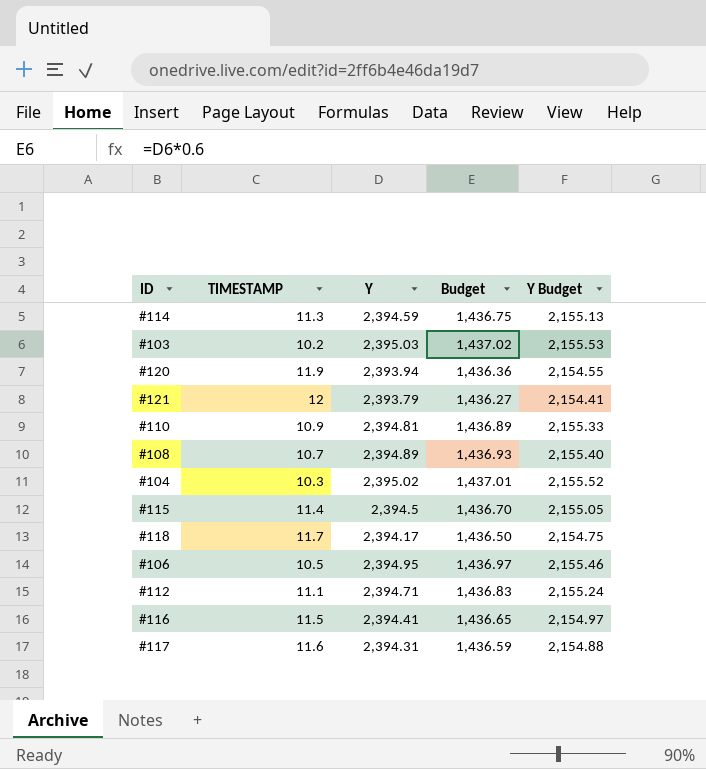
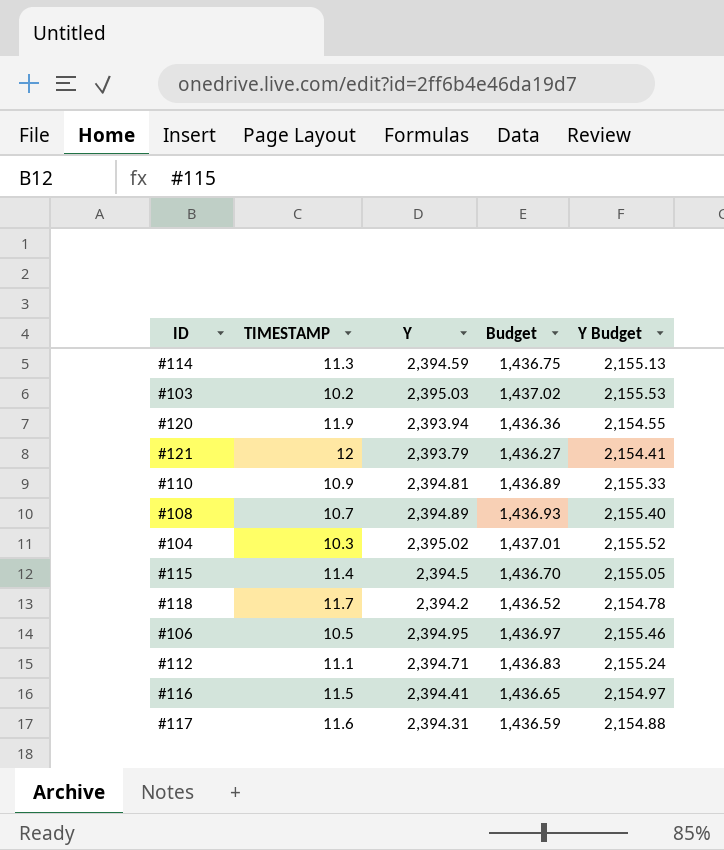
#118 | Y: 2,394.17 -> 2,394.2
#118 | Budget: 1,436.50 -> 1,436.52
#118 | Y Budget: 2,154.75 -> 2,154.78

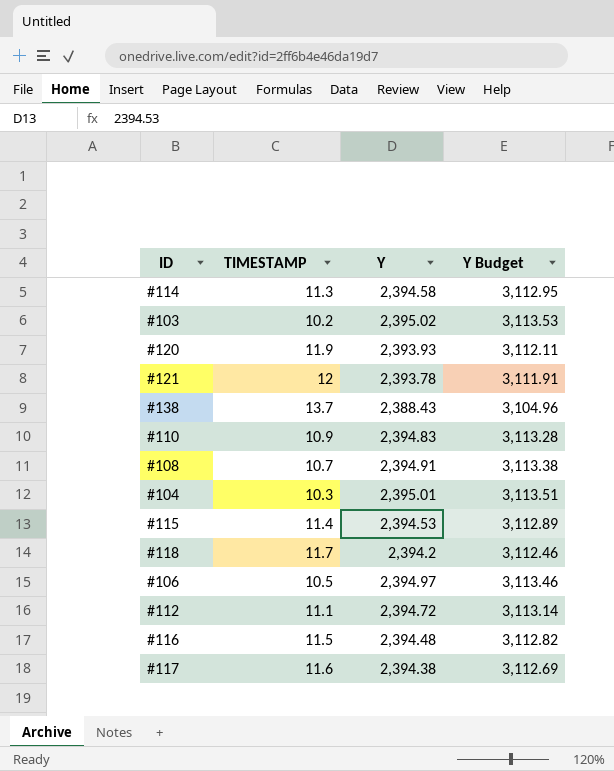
column Budget | formula: [Y] * 0.6 -> none
column Y Budget | formula: [Y] * 0.9 -> [Y] * 1.3
#114 | Y: 2,394.59 -> 2,394.58
#103 | Y: 2,395.03 -> 2,395.02
#120 | Y: 2,393.94 -> 2,393.93
#121 | Y: 2,393.79 -> 2,393.78
row #138: none -> 13.7 | 2,388.43 | 3,104.96
#110 | Y: 2,394.81 -> 2,394.83
#108 | Y: 2,394.89 -> 2,394.91
#104 | Y: 2,395.02 -> 2,395.01
#115 | Y: 2,394.5 -> 2,394.53
#106 | Y: 2,394.95 -> 2,394.97
#112 | Y: 2,394.71 -> 2,394.72
#116 | Y: 2,394.41 -> 2,394.48
#117 | Y: 2,394.31 -> 2,394.38

